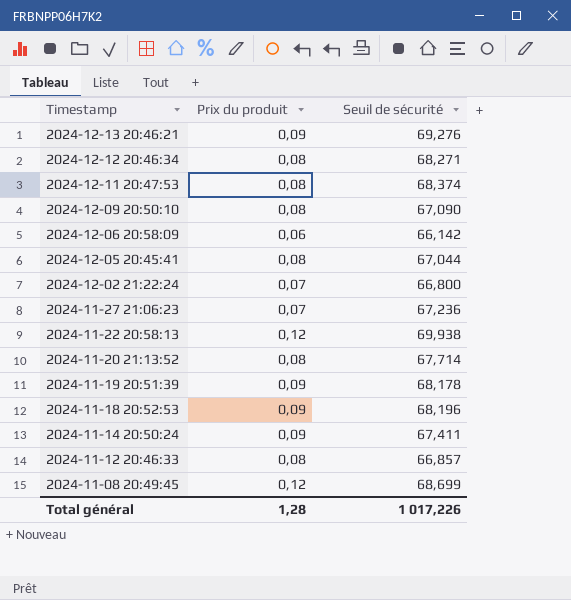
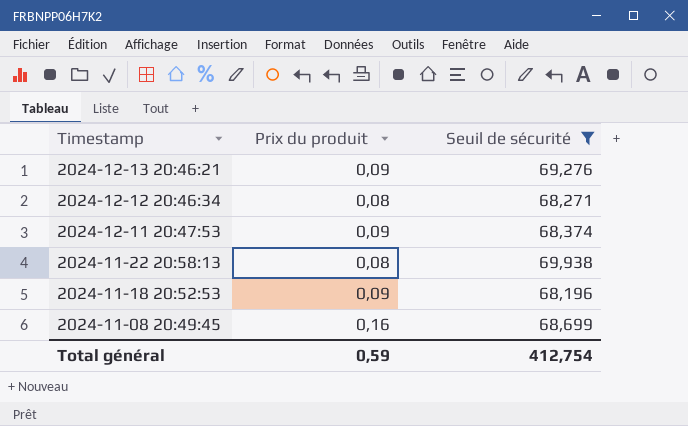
filter: none -> Seuil de sécurité >= 68,196
2024-12-11 20:47:53 | Prix du produit: 0,08 -> 0,09
2024-11-22 20:58:13 | Prix du produit: 0,12 -> 0,08
2024-11-08 20:49:45 | Prix du produit: 0,12 -> 0,16
Total général | Prix du produit: 1,28 -> 0,59
Total général | Seuil de sécurité: 1 017,226 -> 412,754

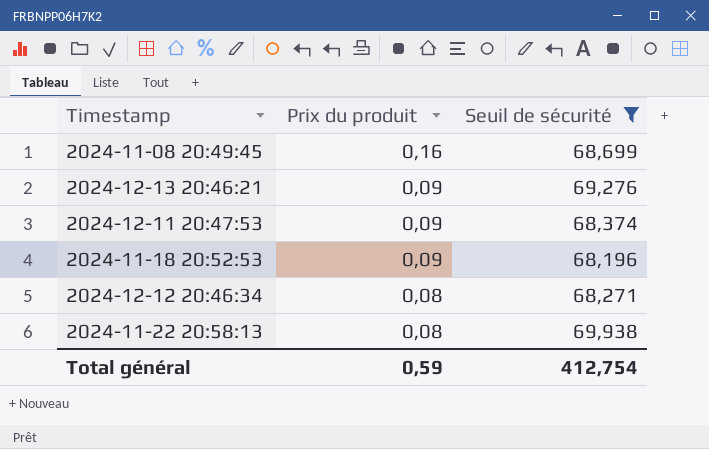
row order: Timestamp descending -> Prix du produit descending

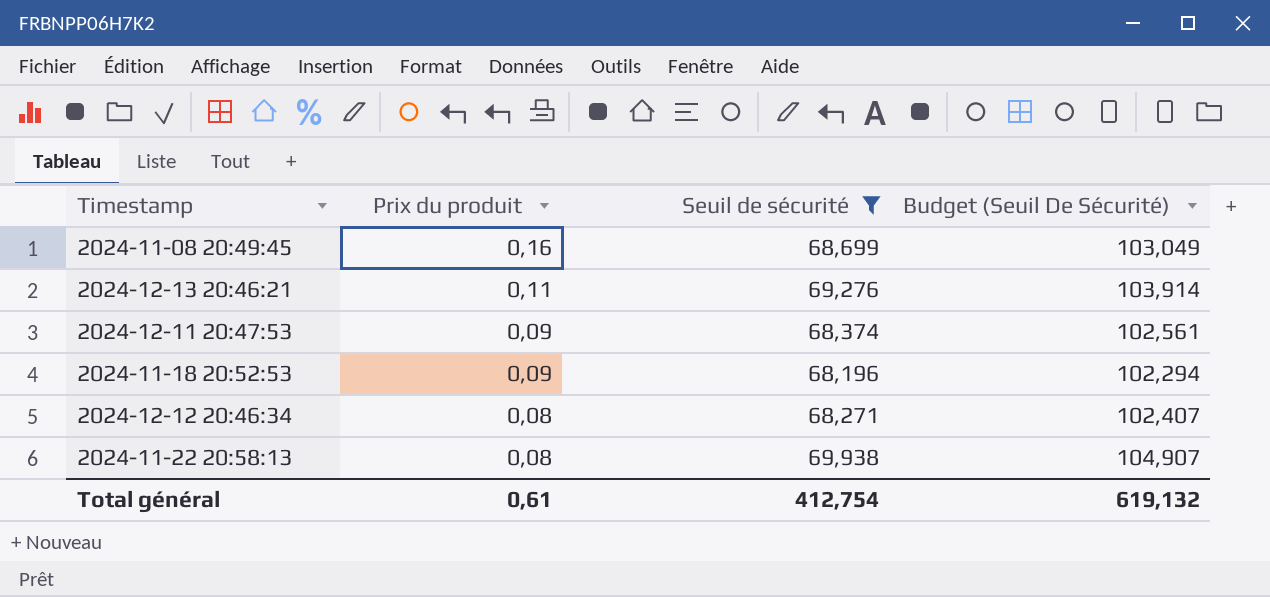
column Budget (Seuil De Sécurité) | formula: none -> [Seuil de sécurité] * 1,5
2024-12-13 20:46:21 | Prix du produit: 0,09 -> 0,11
Total général | Prix du produit: 0,59 -> 0,61

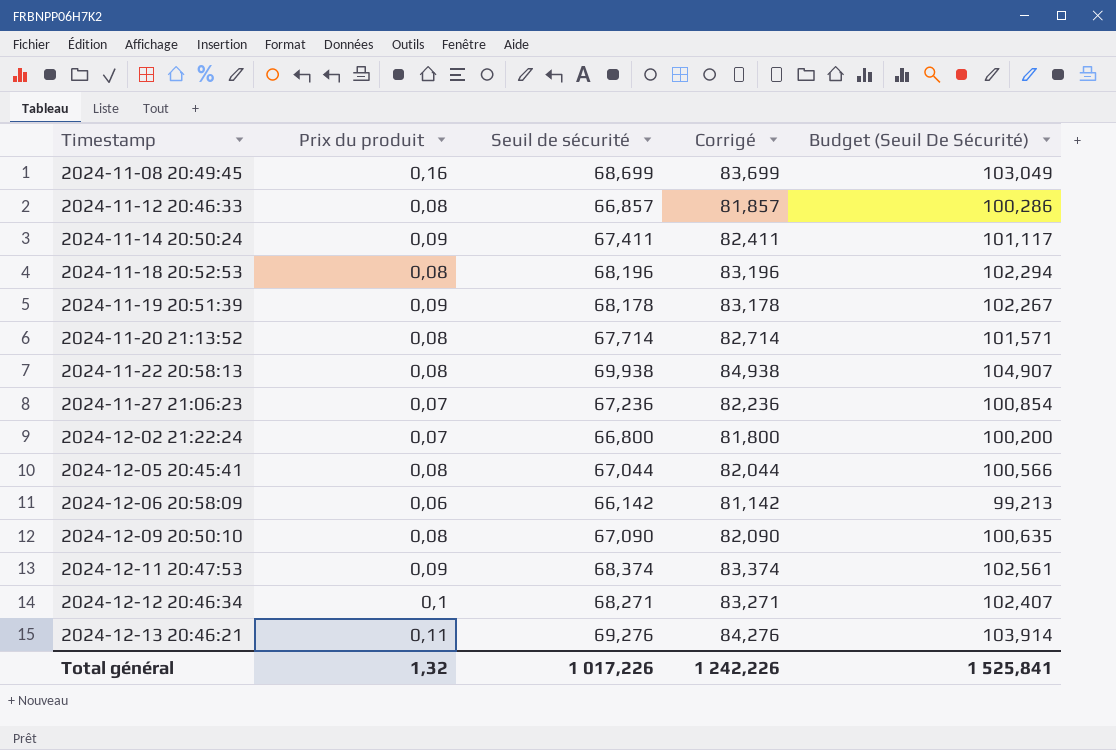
filter: Seuil de sécurité >= 68,196 -> none
row order: Prix du produit descending -> Timestamp ascending
column Corrigé | formula: none -> [Seuil de sécurité] + 15
2024-11-18 20:52:53 | Prix du produit: 0,09 -> 0,08
2024-12-12 20:46:34 | Prix du produit: 0,08 -> 0,1
Total général | Prix du produit: 0,61 -> 1,32
Total général | Seuil de sécurité: 412,754 -> 1 017,226
Total général | Budget (Seuil De Sécurité): 619,132 -> 1 525,841

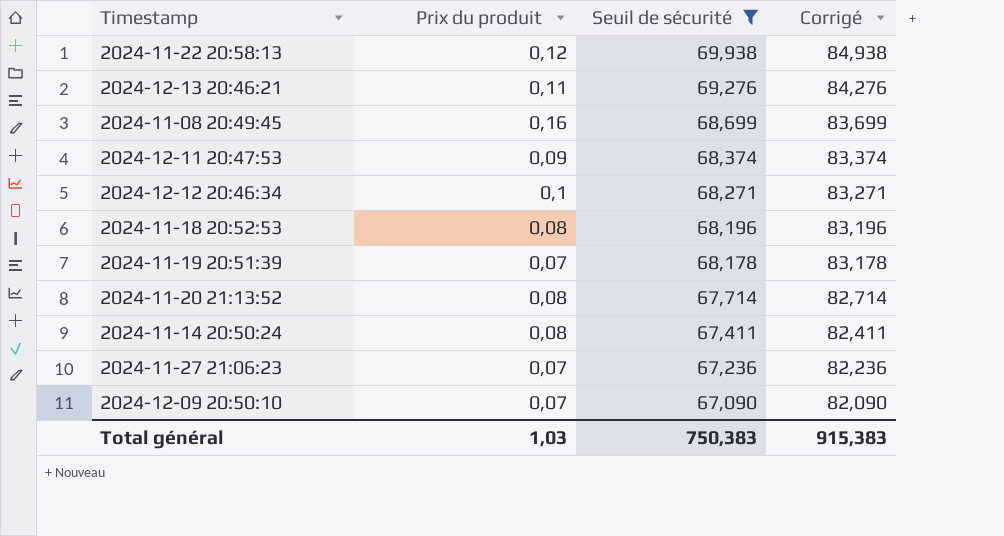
filter: none -> Seuil de sécurité >= 67,090
row order: Timestamp ascending -> Seuil de sécurité descending
column Budget (Seuil De Sécurité) | formula: [Seuil de sécurité] * 1,5 -> none
2024-11-22 20:58:13 | Prix du produit: 0,08 -> 0,12
2024-11-19 20:51:39 | Prix du produit: 0,09 -> 0,07
2024-11-14 20:50:24 | Prix du produit: 0,09 -> 0,08
2024-12-09 20:50:10 | Prix du produit: 0,08 -> 0,07
Total général | Prix du produit: 1,32 -> 1,03
Total général | Seuil de sécurité: 1 017,226 -> 750,383
Total général | Corrigé: 1 242,226 -> 915,383

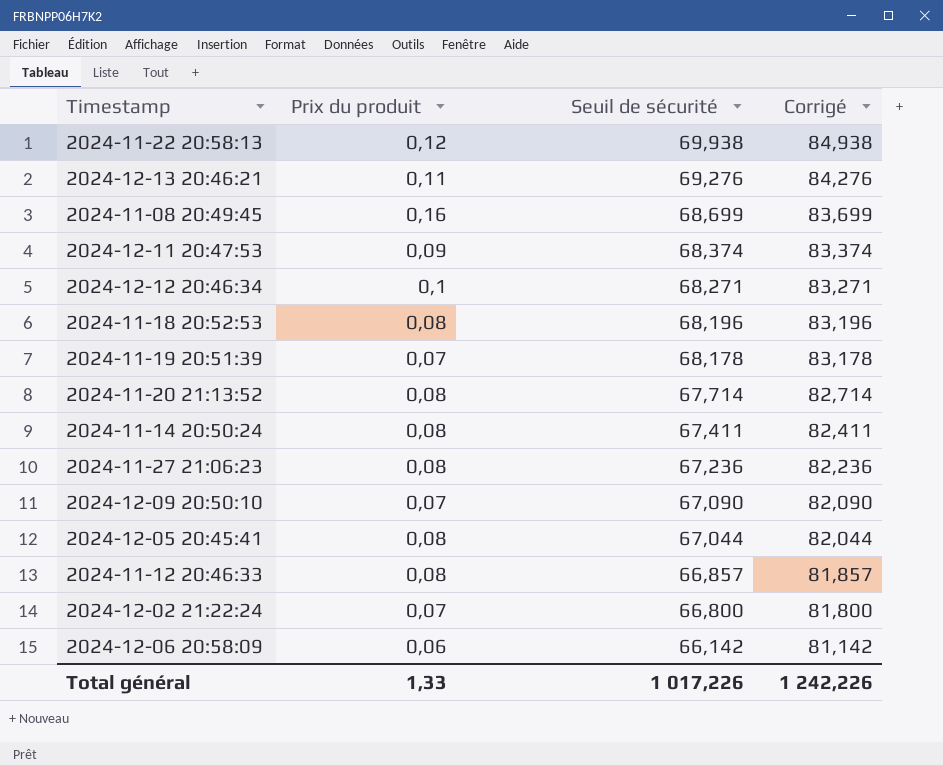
filter: Seuil de sécurité >= 67,090 -> none
2024-11-27 21:06:23 | Prix du produit: 0,07 -> 0,08
Total général | Prix du produit: 1,03 -> 1,33
Total général | Seuil de sécurité: 750,383 -> 1 017,226
Total général | Corrigé: 915,383 -> 1 242,226

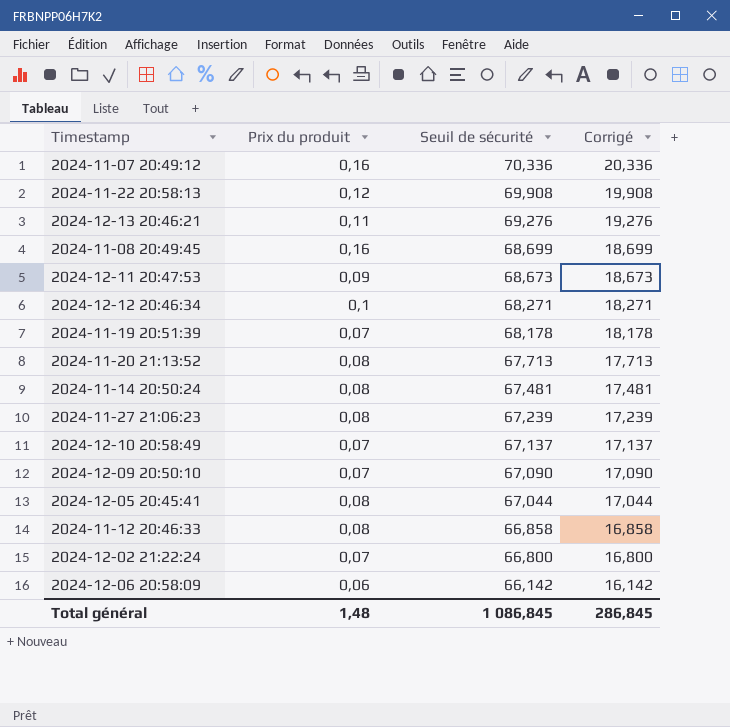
column Corrigé | formula: [Seuil de sécurité] + 15 -> [Seuil de sécurité] - 50
row 2024-11-18 20:52:53: 0,08 | 68,196 | 83,196 -> none
row 2024-11-07 20:49:12: none -> 0,16 | 70,336 | 20,336
2024-11-22 20:58:13 | Seuil de sécurité: 69,938 -> 69,908
2024-12-11 20:47:53 | Seuil de sécurité: 68,374 -> 68,673
2024-11-20 21:13:52 | Seuil de sécurité: 67,714 -> 67,713
2024-11-14 20:50:24 | Seuil de sécurité: 67,411 -> 67,481
2024-11-27 21:06:23 | Seuil de sécurité: 67,236 -> 67,239
row 2024-12-10 20:58:49: none -> 0,07 | 67,137 | 17,137
2024-11-12 20:46:33 | Seuil de sécurité: 66,857 -> 66,858
Total général | Prix du produit: 1,33 -> 1,48
Total général | Seuil de sécurité: 1 017,226 -> 1 086,845
Total général | Corrigé: 1 242,226 -> 286,845

